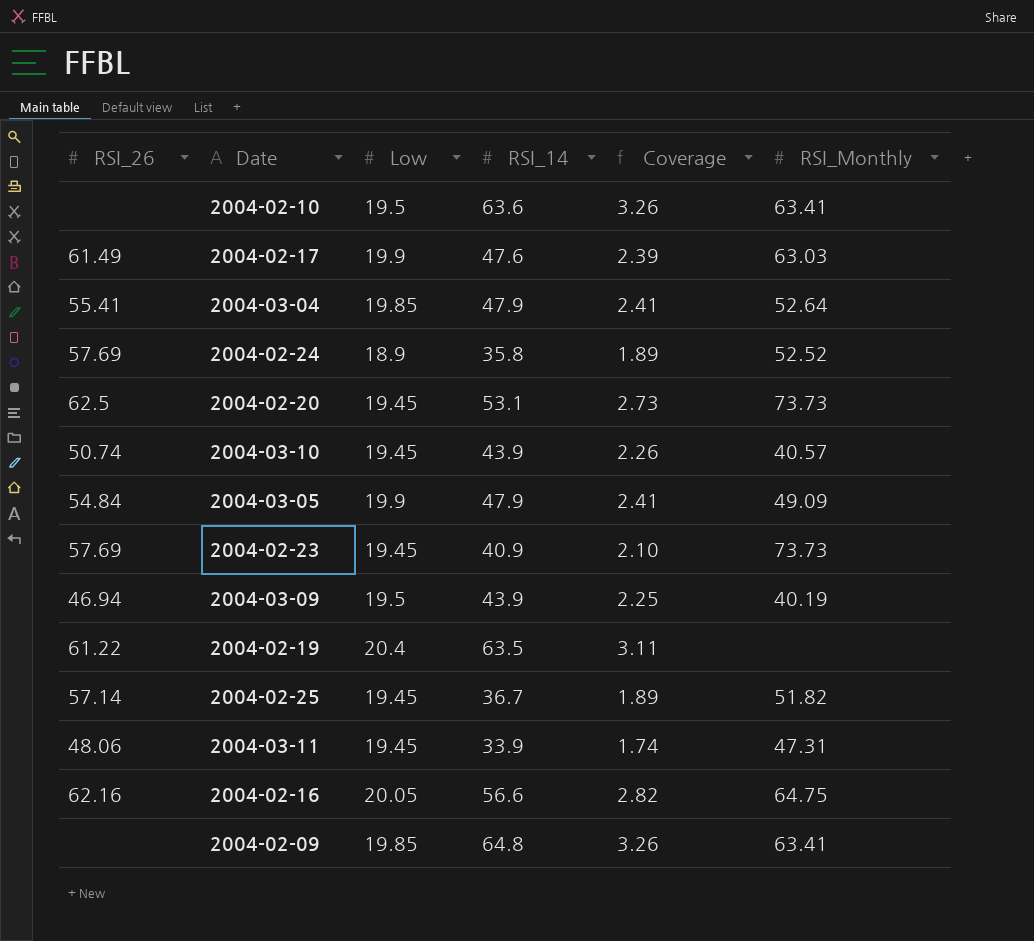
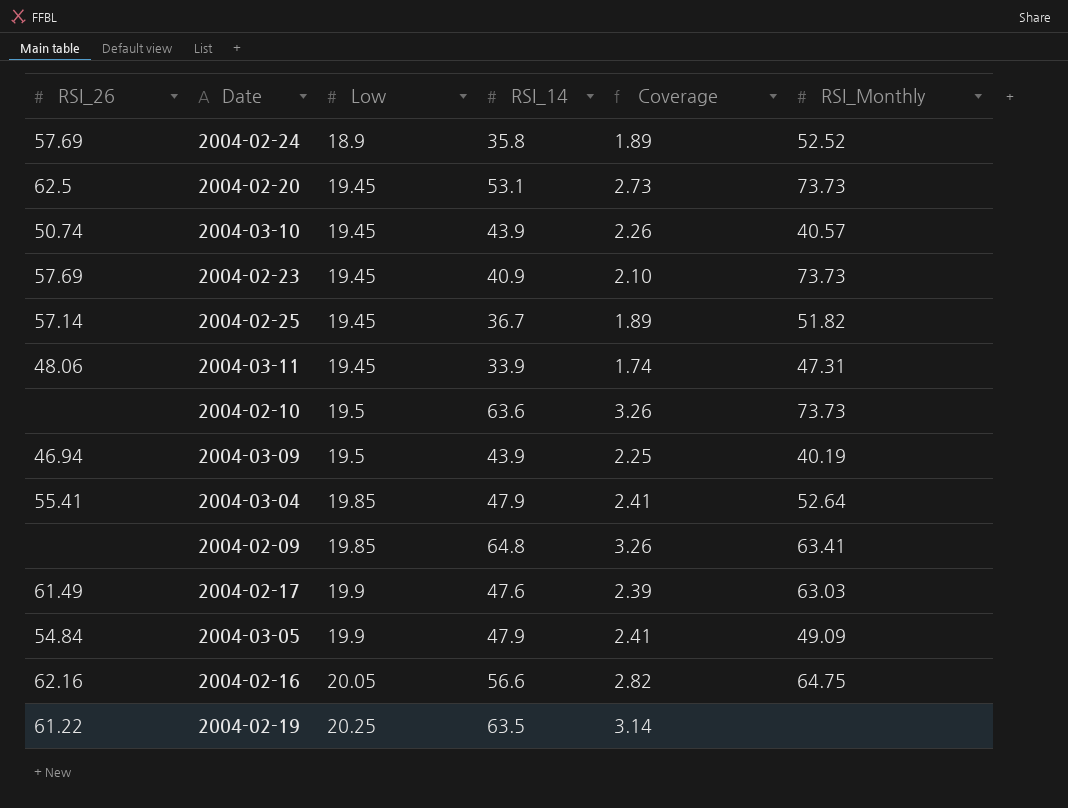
row order: none -> Low ascending
2004-02-10 | RSI_Monthly: 63.41 -> 73.73
2004-02-19 | Low: 20.4 -> 20.25
2004-02-19 | Coverage: 3.11 -> 3.14

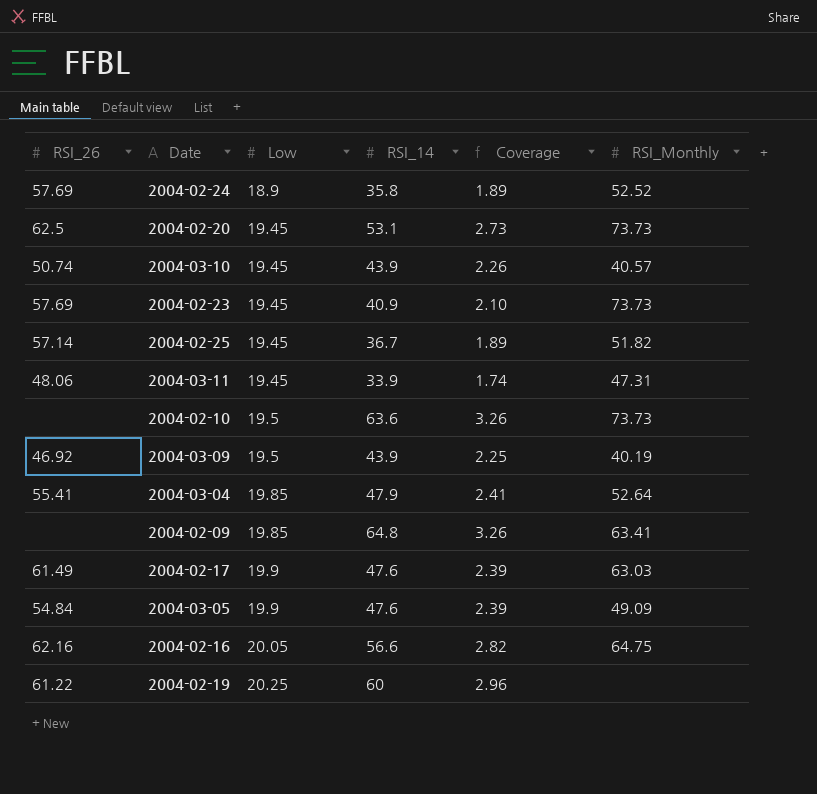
2004-03-09 | RSI_26: 46.94 -> 46.92
2004-03-05 | RSI_14: 47.9 -> 47.6
2004-03-05 | Coverage: 2.41 -> 2.39
2004-02-19 | RSI_14: 63.5 -> 60
2004-02-19 | Coverage: 3.14 -> 2.96

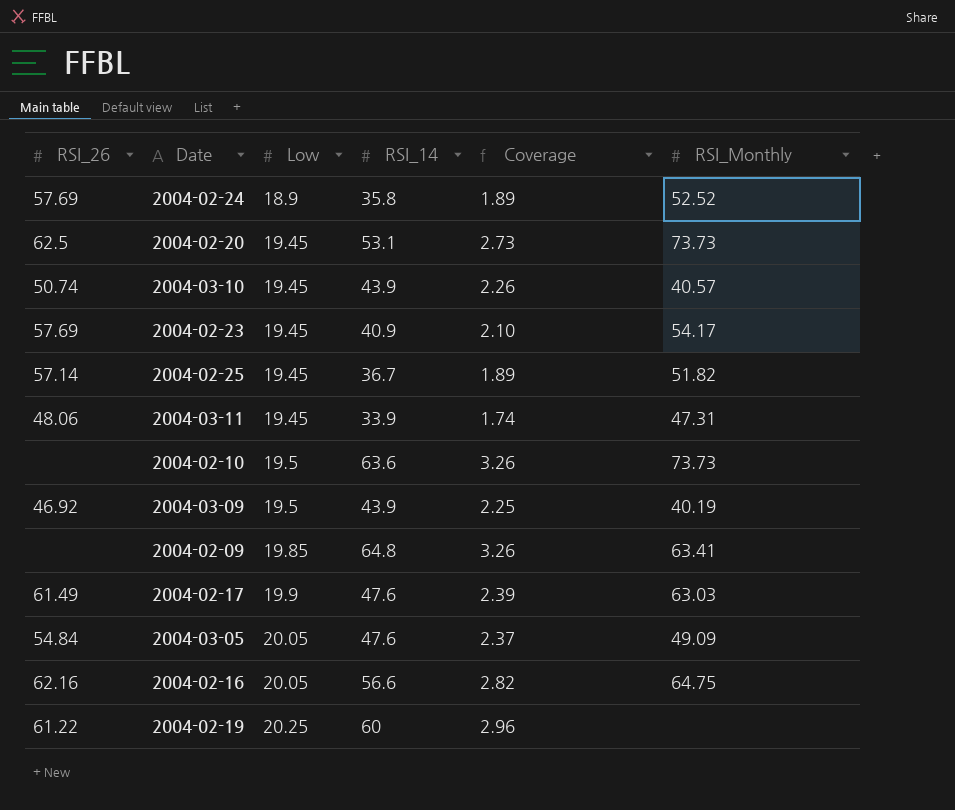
row 2004-03-04: 55.41 | 19.85 | 47.9 | 2.41 | 52.64 -> none
2004-02-23 | RSI_Monthly: 73.73 -> 54.17
2004-03-05 | Low: 19.9 -> 20.05
2004-03-05 | Coverage: 2.39 -> 2.37

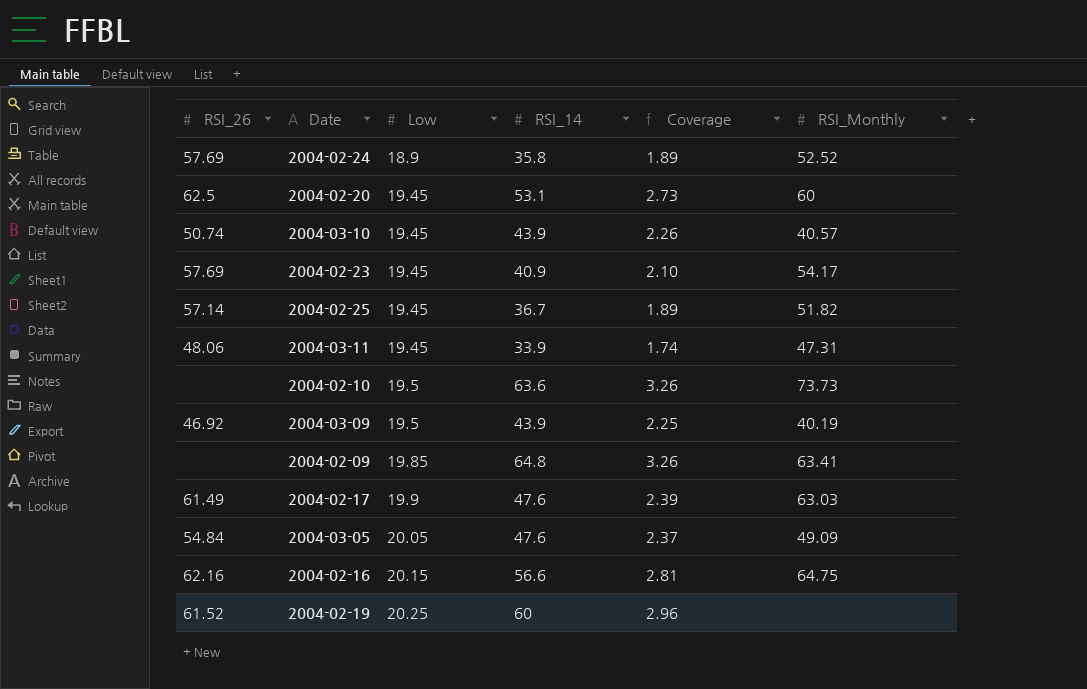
2004-02-20 | RSI_Monthly: 73.73 -> 60
2004-02-16 | Low: 20.05 -> 20.15
2004-02-16 | Coverage: 2.82 -> 2.81
2004-02-19 | RSI_26: 61.22 -> 61.52

